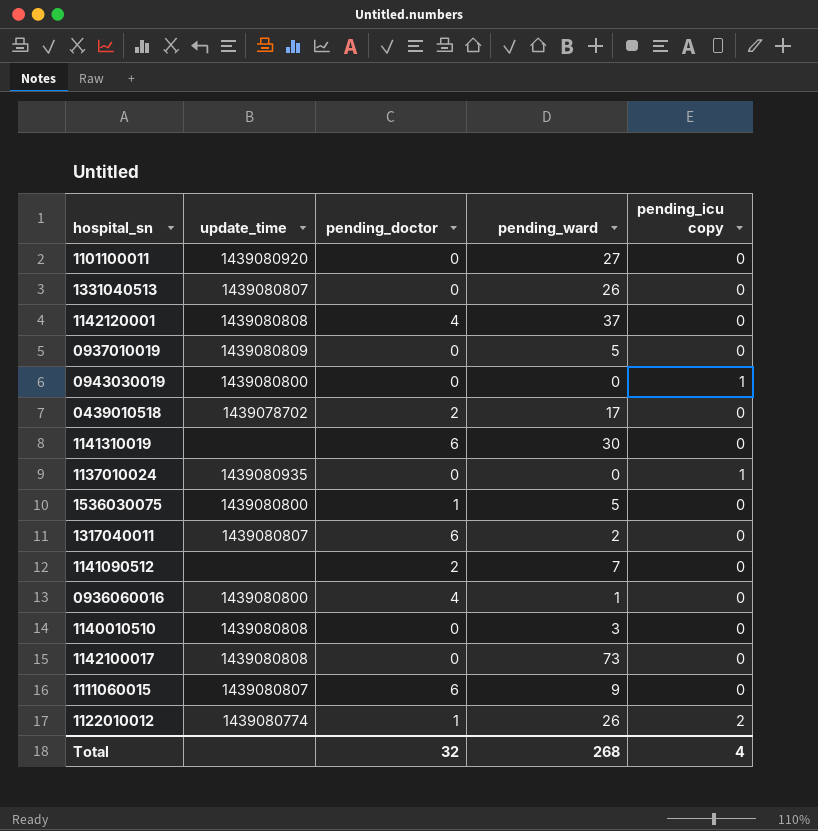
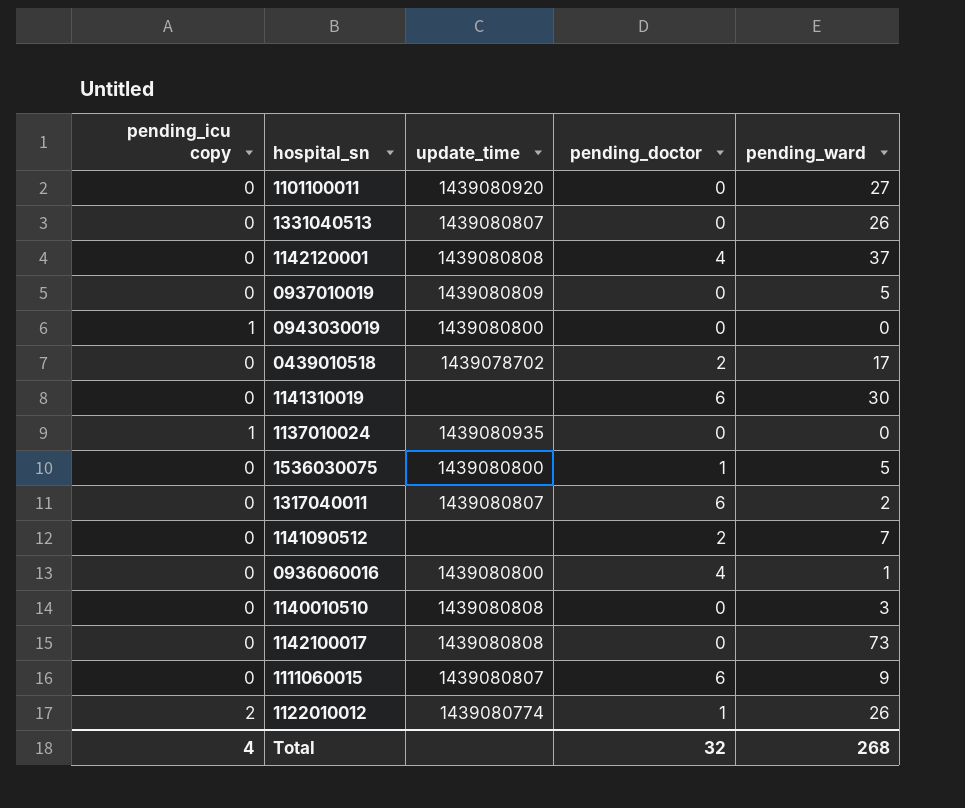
column pending_icu copy | position: 5 -> 1

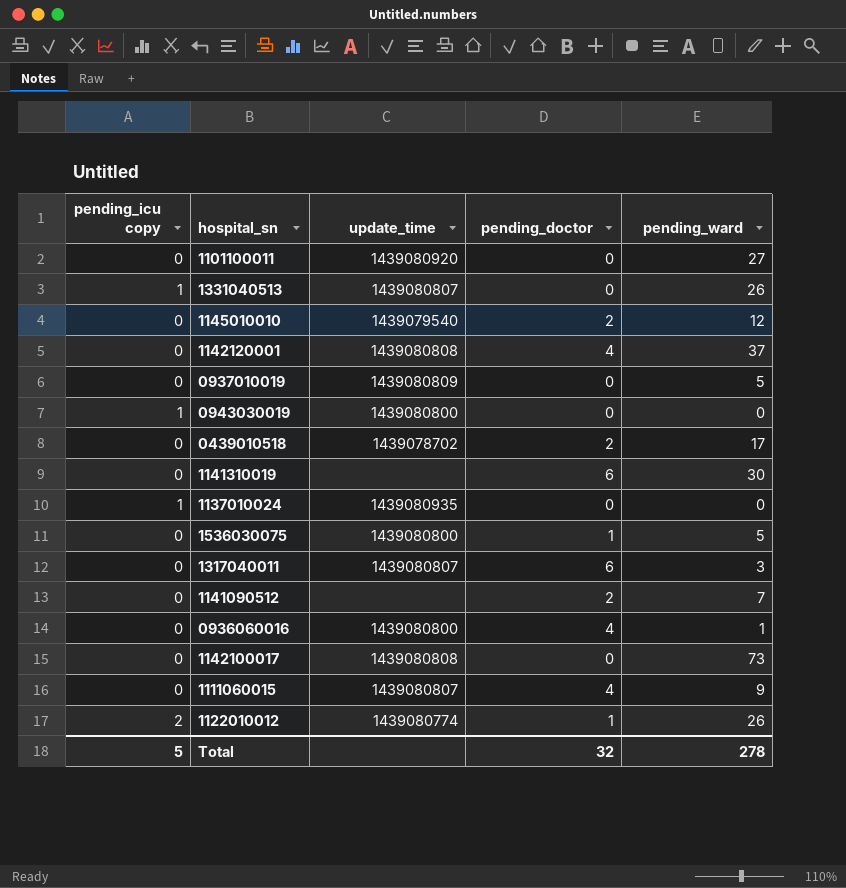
row 1140010510: 0 | 1439080808 | 0 | 3 -> none
1331040513 | pending_icu copy: 0 -> 1
row 1145010010: none -> 0 | 1439079540 | 2 | 12
1317040011 | pending_ward: 2 -> 3
1111060015 | pending_doctor: 6 -> 4
Total | pending_icu copy: 4 -> 5
Total | pending_ward: 268 -> 278

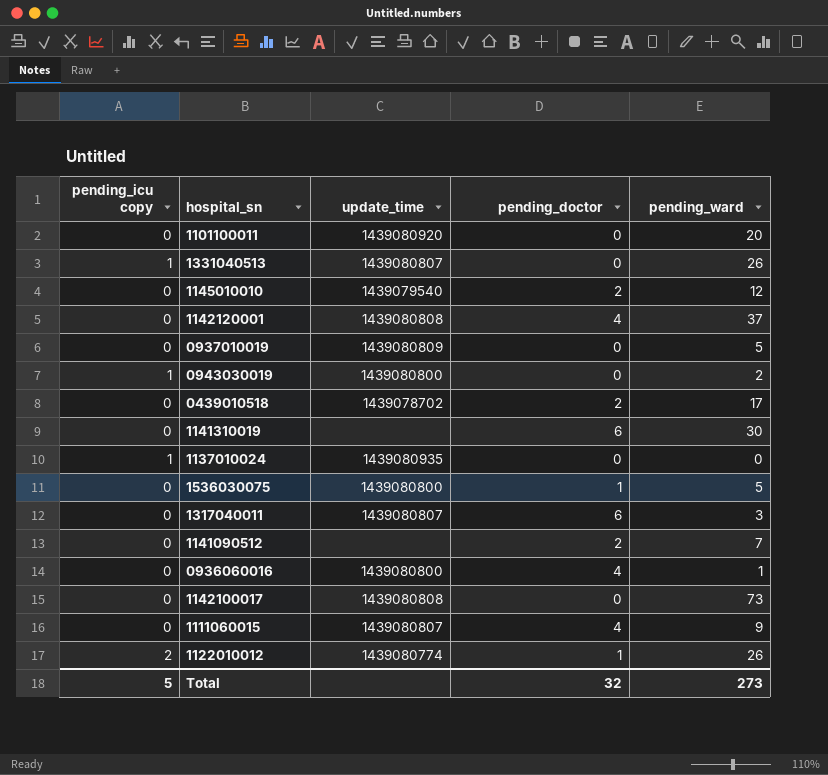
1101100011 | pending_ward: 27 -> 20
0943030019 | pending_ward: 0 -> 2
Total | pending_ward: 278 -> 273

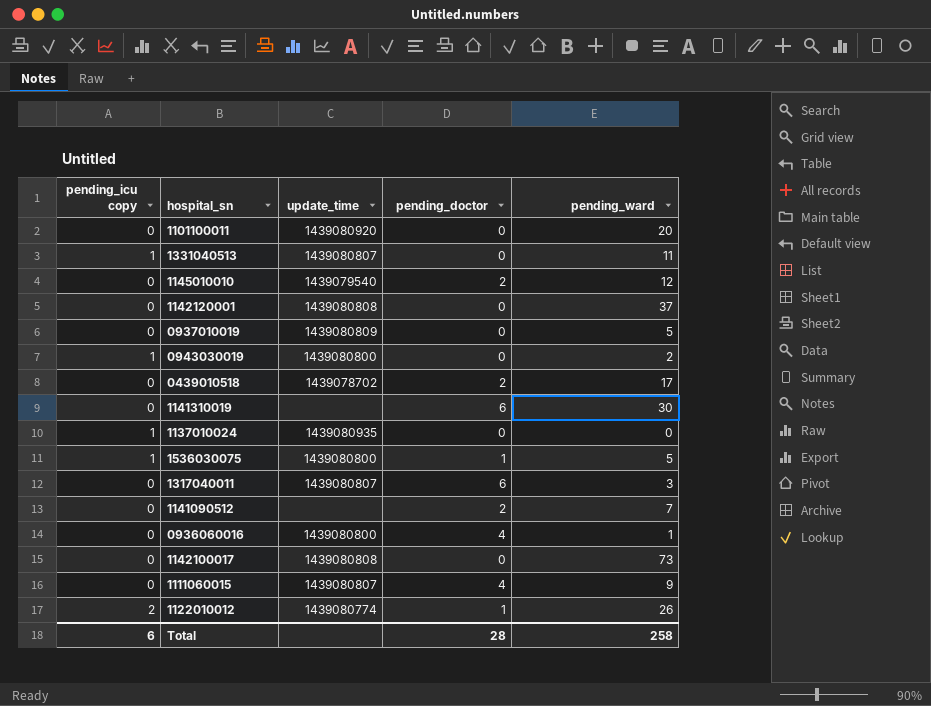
1331040513 | pending_ward: 26 -> 11
1142120001 | pending_doctor: 4 -> 0
1536030075 | pending_icu copy: 0 -> 1
Total | pending_icu copy: 5 -> 6
Total | pending_doctor: 32 -> 28
Total | pending_ward: 273 -> 258

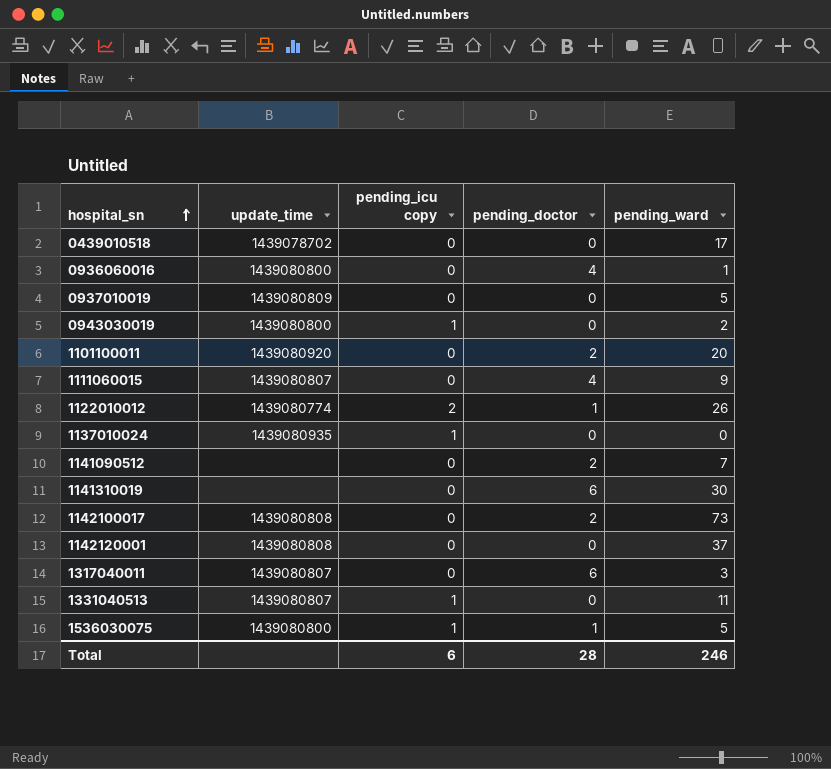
row order: none -> hospital_sn ascending
column pending_icu copy | position: 1 -> 3
row 1145010010: 0 | 1439079540 | 2 | 12 -> none
0439010518 | pending_doctor: 2 -> 0
1101100011 | pending_doctor: 0 -> 2
1142100017 | pending_doctor: 0 -> 2
Total | pending_ward: 258 -> 246

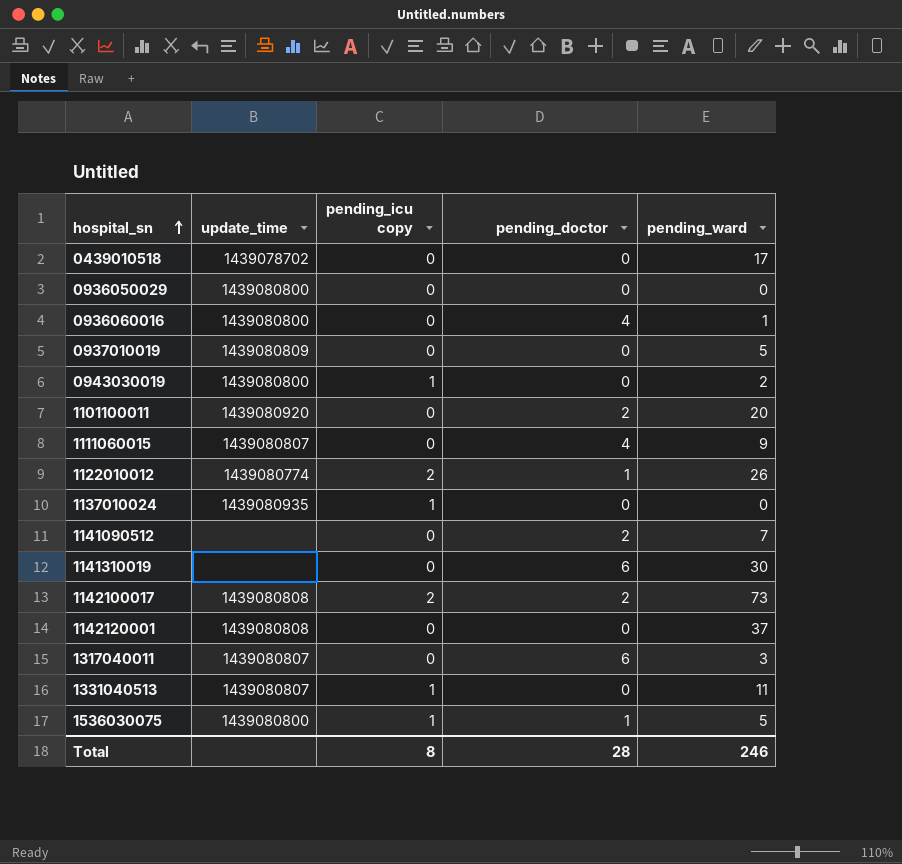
row 0936050029: none -> 1439080800 | 0 | 0 | 0
1142100017 | pending_icu copy: 0 -> 2
Total | pending_icu copy: 6 -> 8

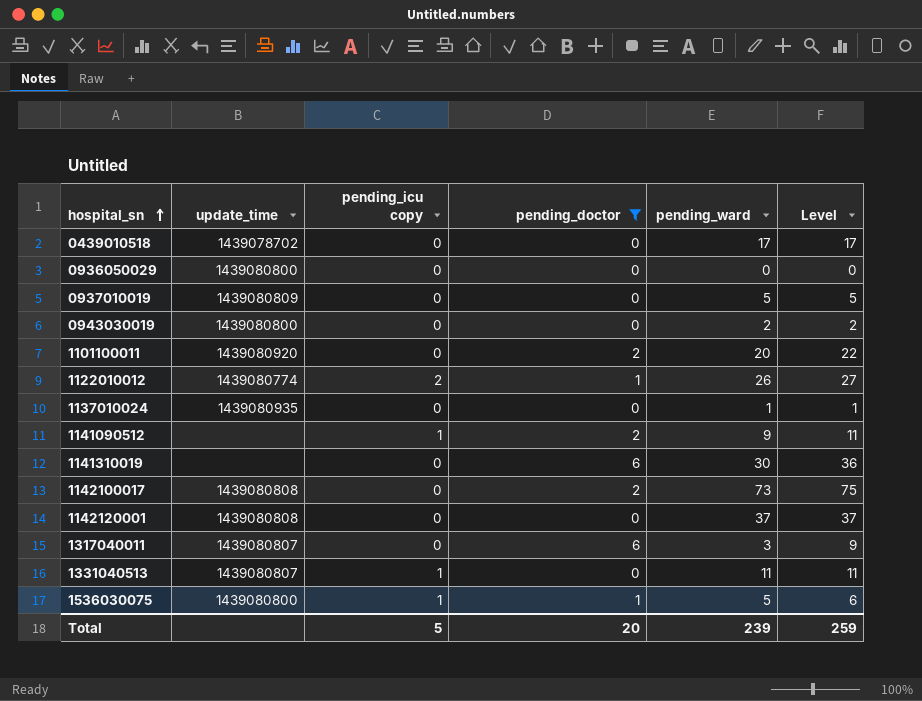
filter: none -> pending_doctor != 4
column Level | formula: none -> [pending_doctor] + [pending_ward]
0943030019 | pending_icu copy: 1 -> 0
1137010024 | pending_icu copy: 1 -> 0
1137010024 | pending_ward: 0 -> 1
1141090512 | pending_icu copy: 0 -> 1
1141090512 | pending_ward: 7 -> 9
1142100017 | pending_icu copy: 2 -> 0
Total | pending_icu copy: 8 -> 5
Total | pending_doctor: 28 -> 20
Total | pending_ward: 246 -> 239

